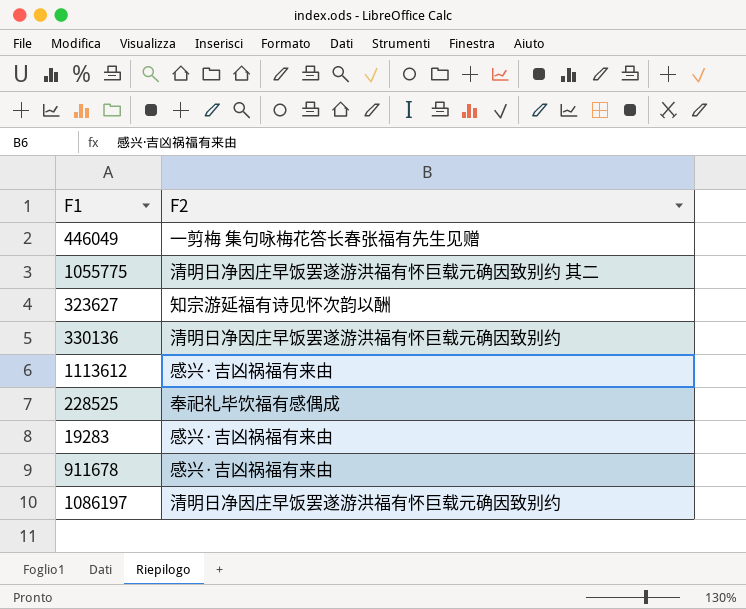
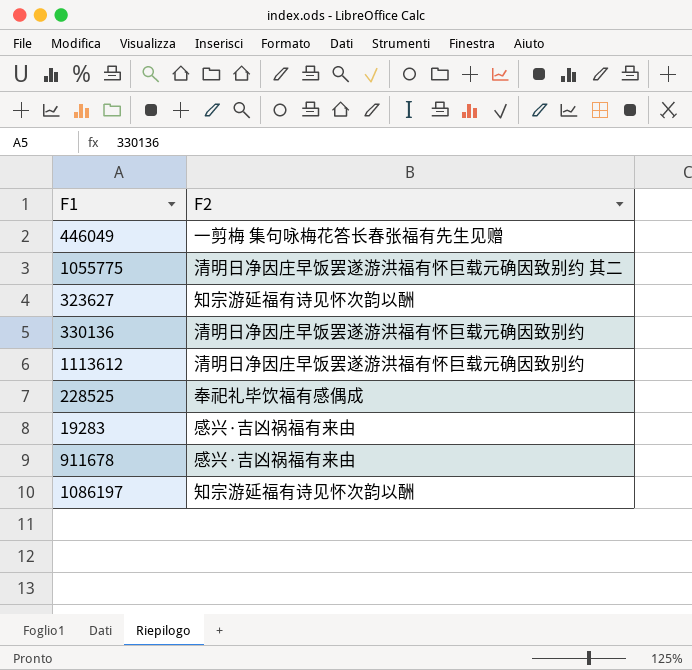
1113612 | F2: 感兴·吉凶祸福有来由 -> 清明日净因庄早饭罢遂游洪福有怀巨载元确因致别约
1086197 | F2: 清明日净因庄早饭罢遂游洪福有怀巨载元确因致别约 -> 知宗游延福有诗见怀次韵以酬

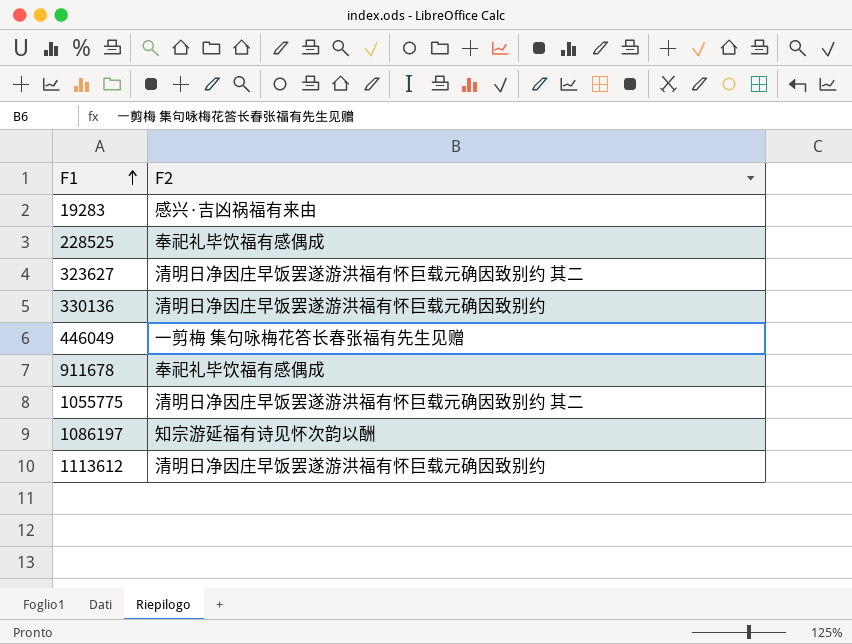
row order: none -> F1 ascending
323627 | F2: 知宗游延福有诗见怀次韵以酬 -> 清明日净因庄早饭罢遂游洪福有怀巨载元确因致别约 其二
911678 | F2: 感兴·吉凶祸福有来由 -> 奉祀礼毕饮福有感偶成

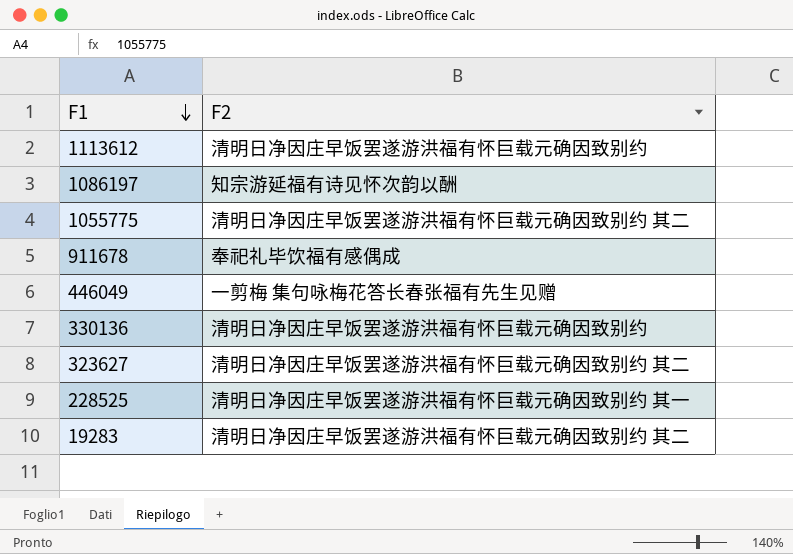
row order: F1 ascending -> F1 descending
228525 | F2: 奉祀礼毕饮福有感偶成 -> 清明日净因庄早饭罢遂游洪福有怀巨载元确因致别约 其一
19283 | F2: 感兴·吉凶祸福有来由 -> 清明日净因庄早饭罢遂游洪福有怀巨载元确因致别约 其二

